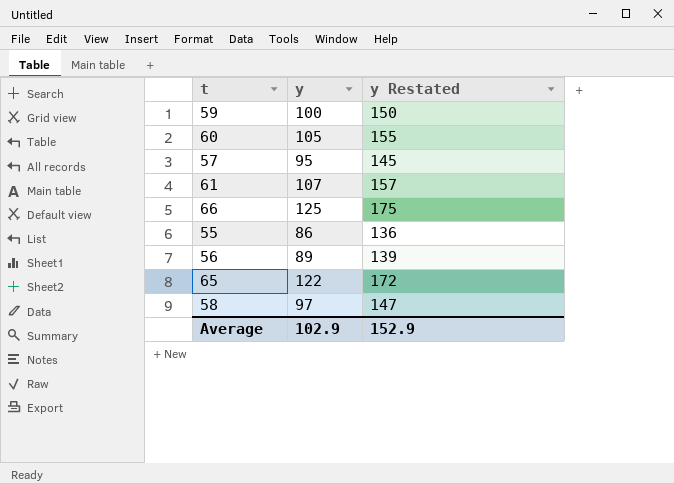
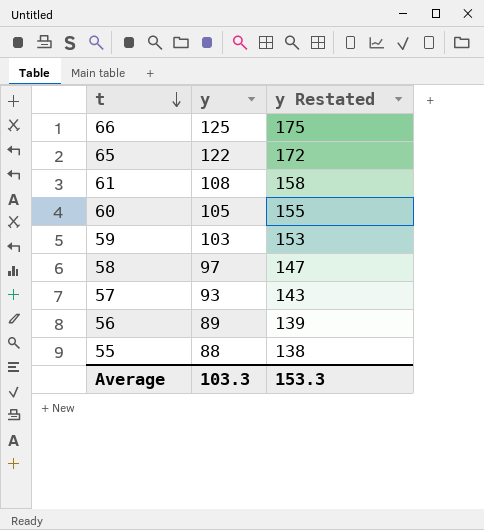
row order: none -> t descending
61 | y: 107 -> 108
61 | y Restated: 157 -> 158
59 | y: 100 -> 103
59 | y Restated: 150 -> 153
57 | y: 95 -> 93
57 | y Restated: 145 -> 143
55 | y: 86 -> 88
55 | y Restated: 136 -> 138
Average | y: 102.9 -> 103.3
Average | y Restated: 152.9 -> 153.3

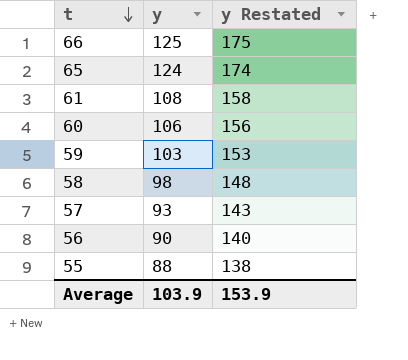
65 | y: 122 -> 124
65 | y Restated: 172 -> 174
60 | y: 105 -> 106
60 | y Restated: 155 -> 156
58 | y: 97 -> 98
58 | y Restated: 147 -> 148
56 | y: 89 -> 90
56 | y Restated: 139 -> 140
Average | y: 103.3 -> 103.9
Average | y Restated: 153.3 -> 153.9

